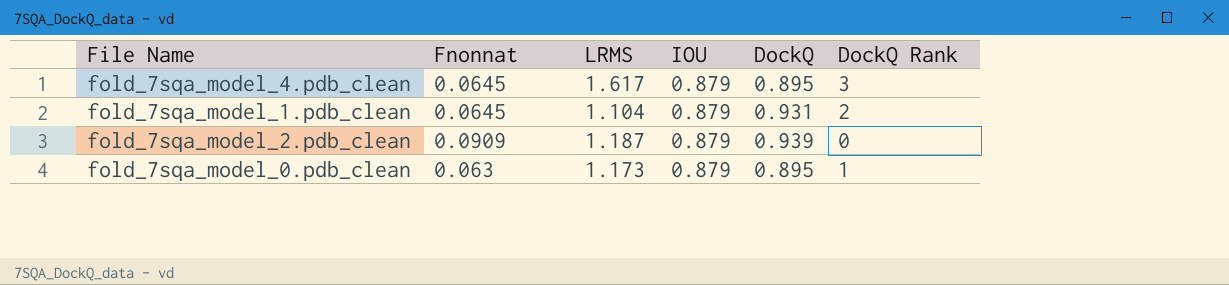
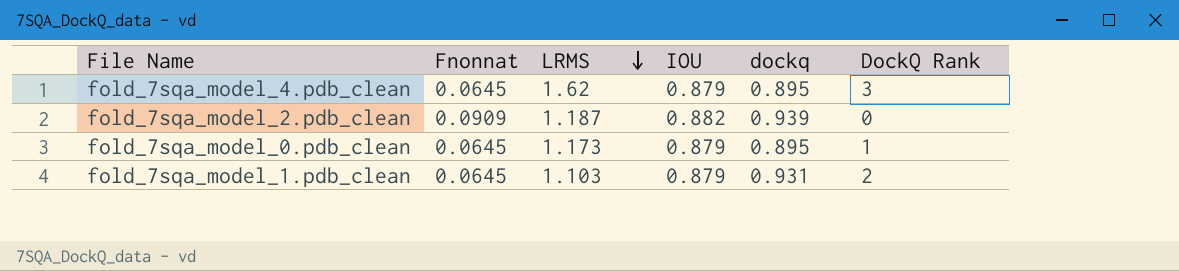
row order: none -> LRMS descending
column name: DockQ -> dockq
fold_7sqa_model_4.pdb_clean | LRMS: 1.617 -> 1.62
fold_7sqa_model_2.pdb_clean | IOU: 0.879 -> 0.882
fold_7sqa_model_0.pdb_clean | Fnonnat: 0.063 -> 0.0645
fold_7sqa_model_1.pdb_clean | LRMS: 1.104 -> 1.103

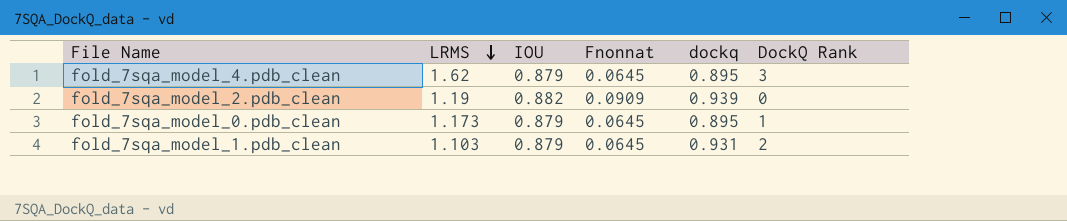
column Fnonnat | position: 2 -> 4
fold_7sqa_model_2.pdb_clean | LRMS: 1.187 -> 1.19

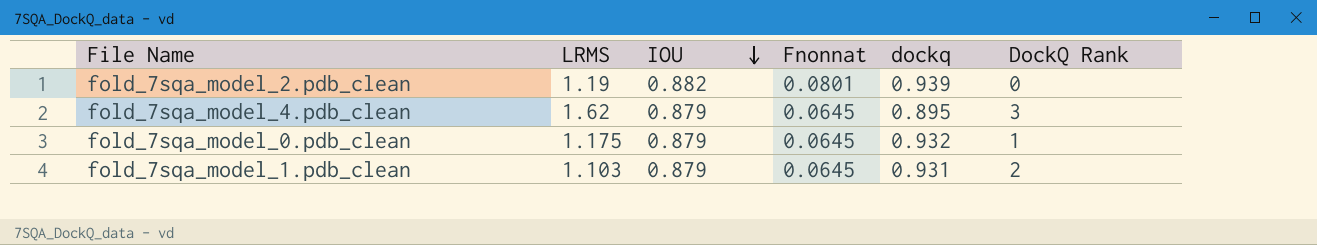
row order: LRMS descending -> IOU descending
fold_7sqa_model_2.pdb_clean | Fnonnat: 0.0909 -> 0.0801
fold_7sqa_model_0.pdb_clean | LRMS: 1.173 -> 1.175
fold_7sqa_model_0.pdb_clean | dockq: 0.895 -> 0.932

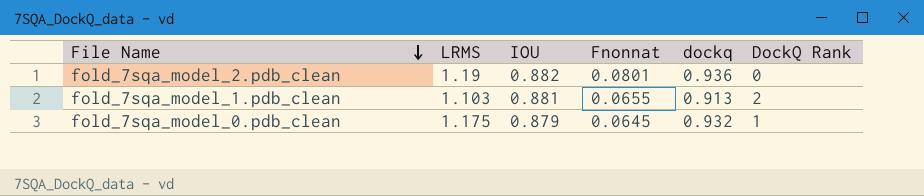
row order: IOU descending -> File Name descending
row fold_7sqa_model_4.pdb_clean: 1.62 | 0.879 | 0.0645 | 0.895 | 3 -> none
fold_7sqa_model_2.pdb_clean | dockq: 0.939 -> 0.936
fold_7sqa_model_1.pdb_clean | IOU: 0.879 -> 0.881
fold_7sqa_model_1.pdb_clean | Fnonnat: 0.0645 -> 0.0655
fold_7sqa_model_1.pdb_clean | dockq: 0.931 -> 0.913

